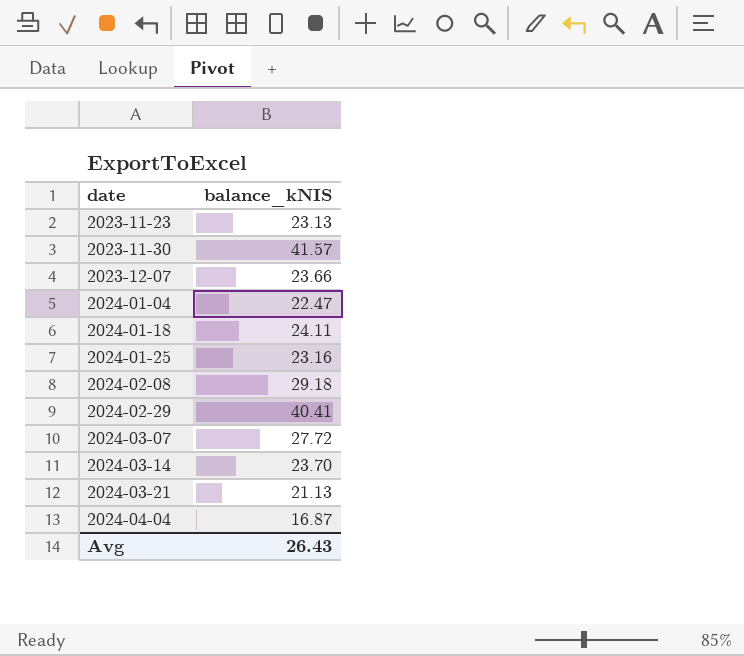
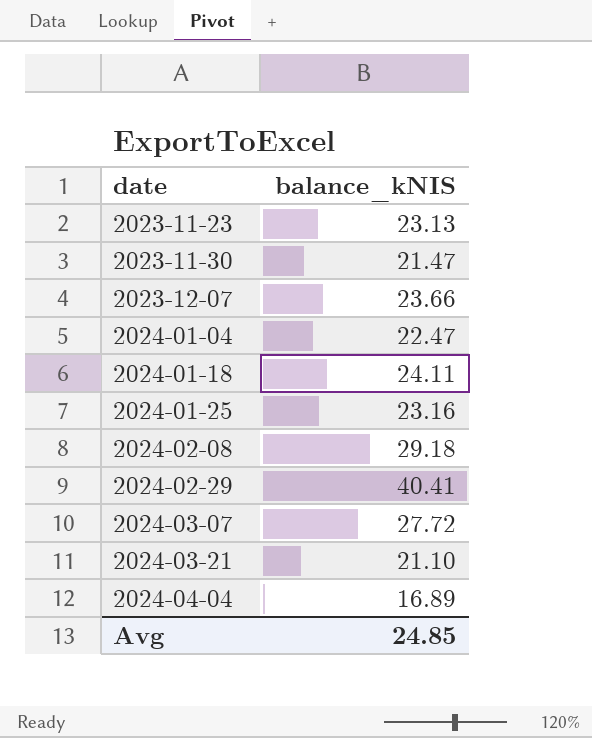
row 2024-03-14: 23.70 -> none
2023-11-30 | balance_kNIS: 41.57 -> 21.47
2024-03-21 | balance_kNIS: 21.13 -> 21.10
2024-04-04 | balance_kNIS: 16.87 -> 16.89
Avg | balance_kNIS: 26.43 -> 24.85

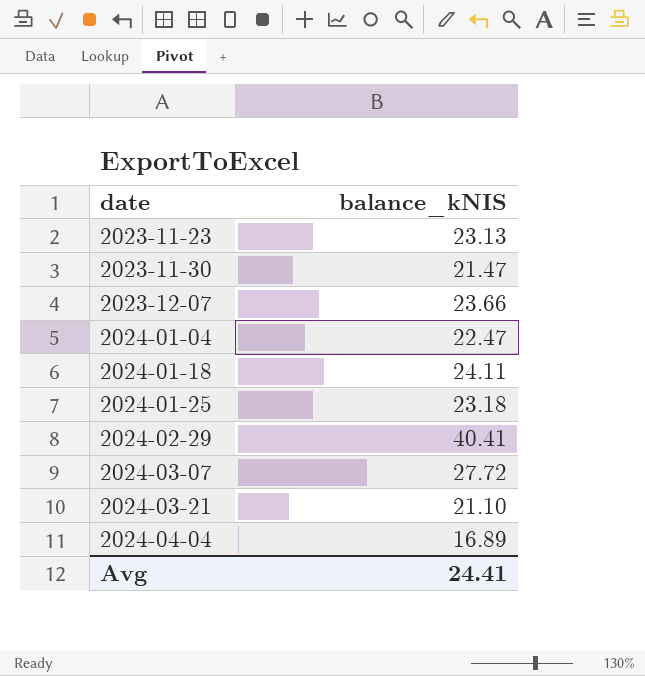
row 2024-02-08: 29.18 -> none
2024-01-25 | balance_kNIS: 23.16 -> 23.18
Avg | balance_kNIS: 24.85 -> 24.41

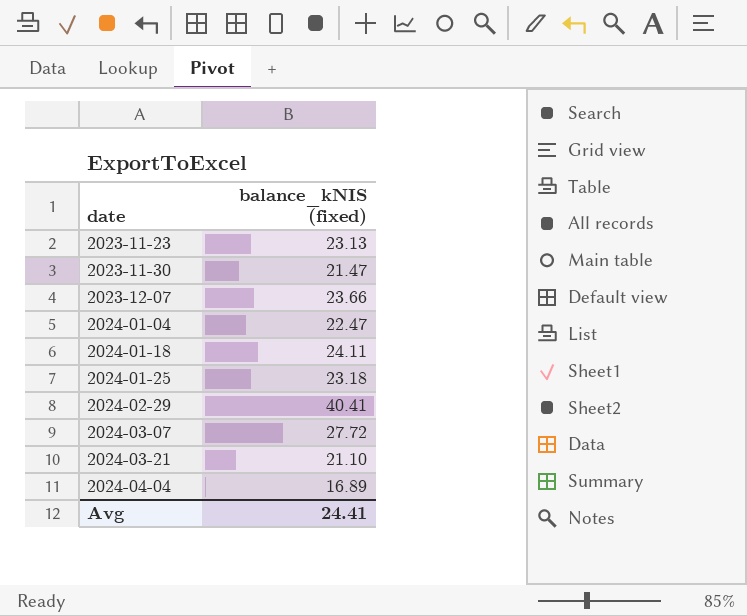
column name: balance_kNIS -> balance_kNIS (fixed)

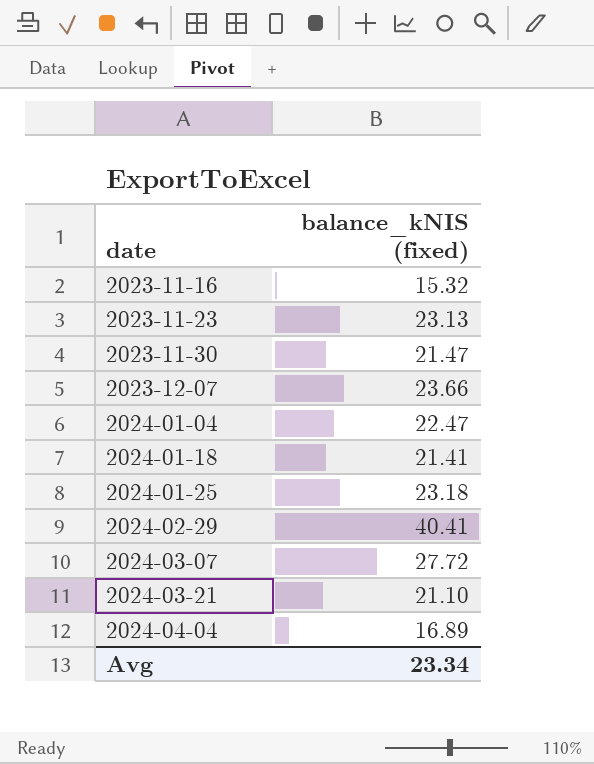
row 2023-11-16: none -> 15.32
2024-01-18 | balance_kNIS (fixed): 24.11 -> 21.41
Avg | balance_kNIS (fixed): 24.41 -> 23.34

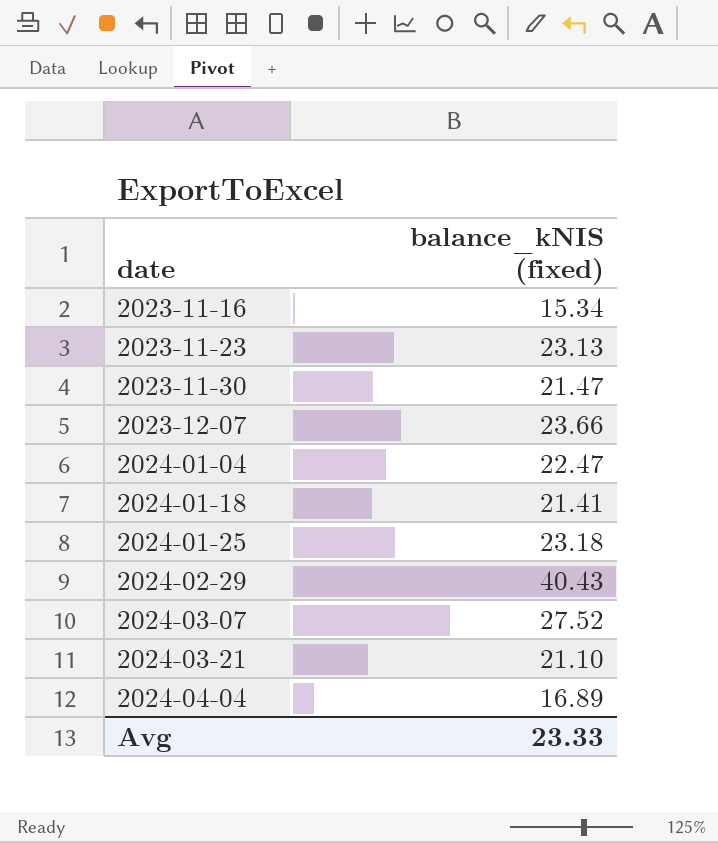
2023-11-16 | balance_kNIS (fixed): 15.32 -> 15.34
2024-02-29 | balance_kNIS (fixed): 40.41 -> 40.43
2024-03-07 | balance_kNIS (fixed): 27.72 -> 27.52
Avg | balance_kNIS (fixed): 23.34 -> 23.33

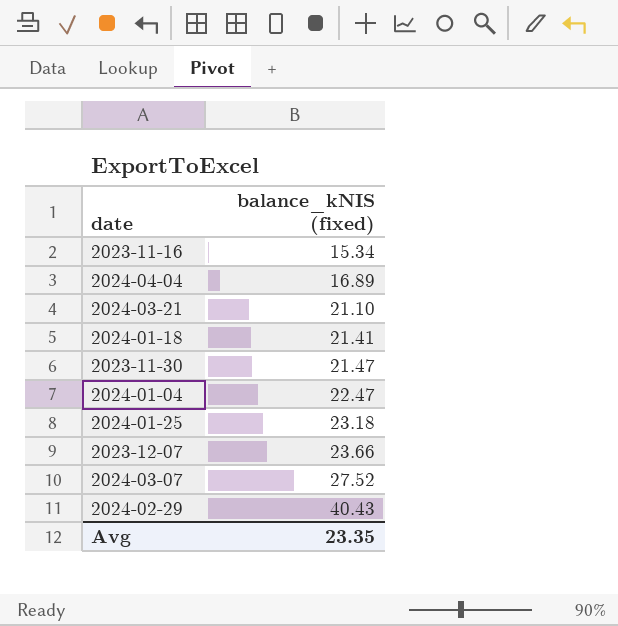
row order: date ascending -> balance_kNIS (fixed) ascending
row 2023-11-23: 23.13 -> none
Avg | balance_kNIS (fixed): 23.33 -> 23.35

